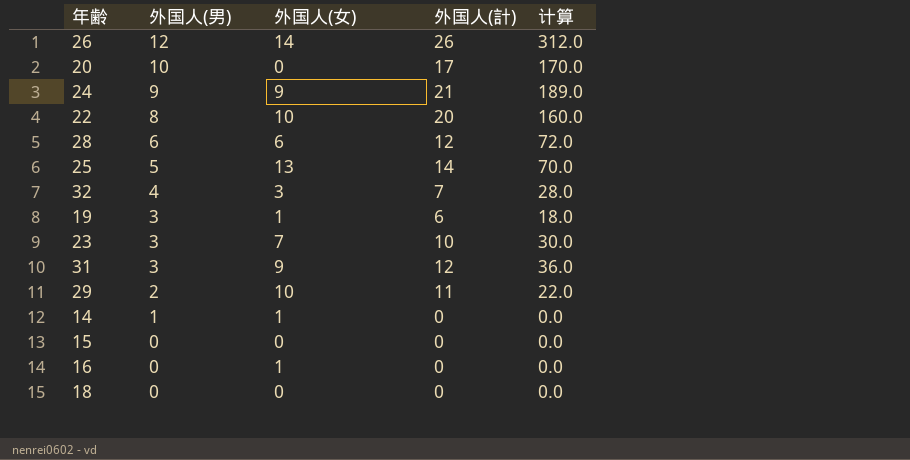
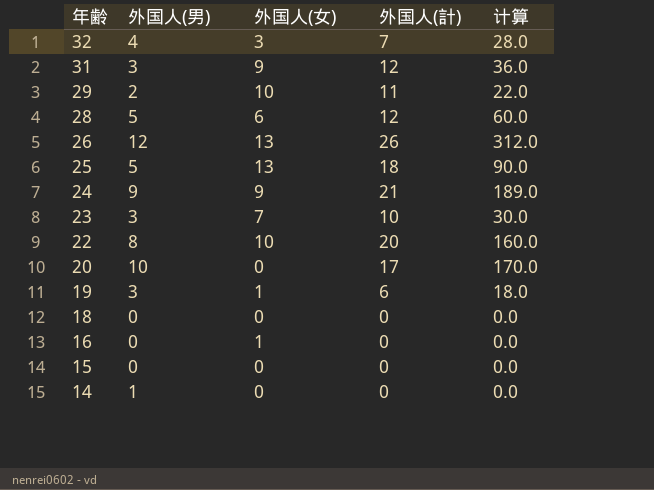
row order: 外国人(男) descending -> 年齢 descending
28 | 外国人(男): 6 -> 5
28 | 计算: 72.0 -> 60.0
26 | 外国人(女): 14 -> 13
25 | 外国人(計): 14 -> 18
25 | 计算: 70.0 -> 90.0
14 | 外国人(女): 1 -> 0

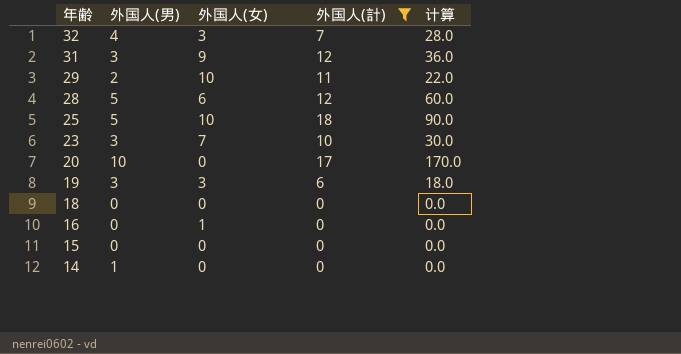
filter: none -> 外国人(計) <= 18
25 | 外国人(女): 13 -> 10
19 | 外国人(女): 1 -> 3

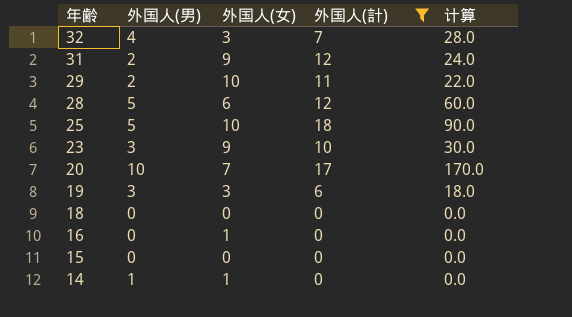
31 | 外国人(男): 3 -> 2
31 | 计算: 36.0 -> 24.0
23 | 外国人(女): 7 -> 9
20 | 外国人(女): 0 -> 7
14 | 外国人(女): 0 -> 1

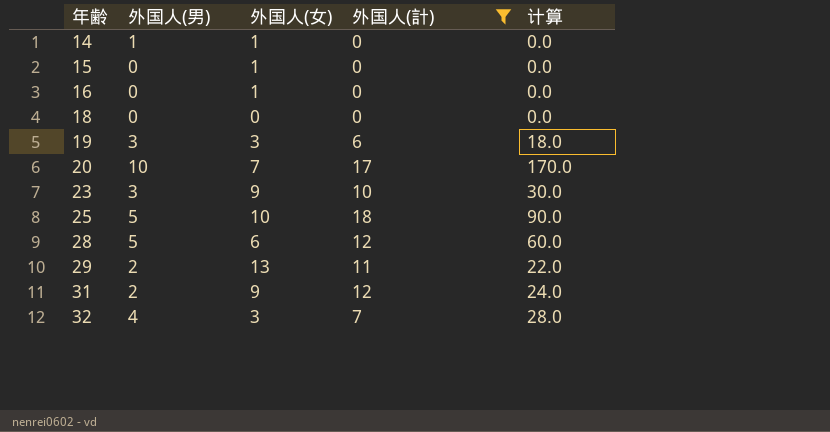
row order: 年齢 descending -> 年齢 ascending
15 | 外国人(女): 0 -> 1
29 | 外国人(女): 10 -> 13

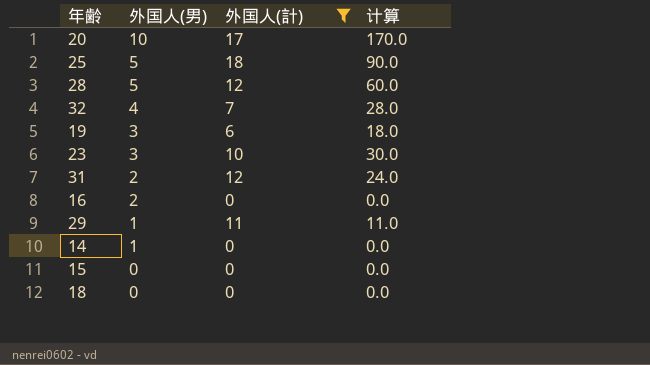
row order: 年齢 ascending -> 外国人(男) descending
column 外国人(女) | position: 3 -> none
16 | 外国人(男): 0 -> 2
29 | 外国人(男): 2 -> 1
29 | 计算: 22.0 -> 11.0

